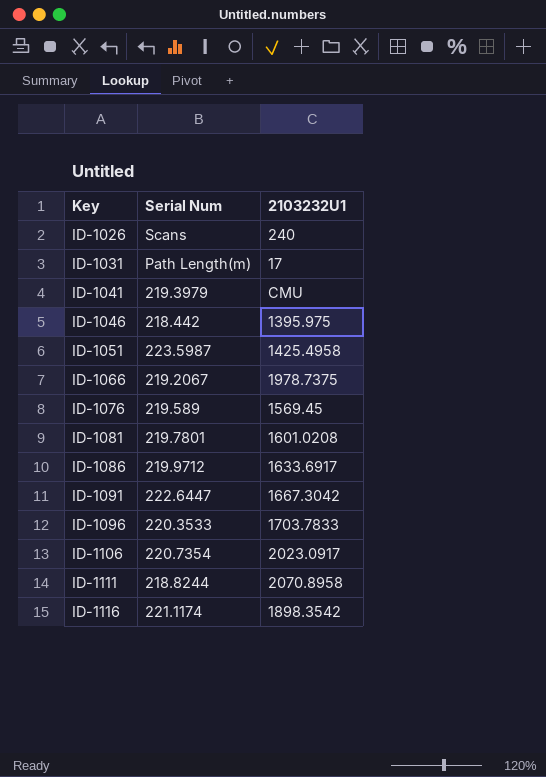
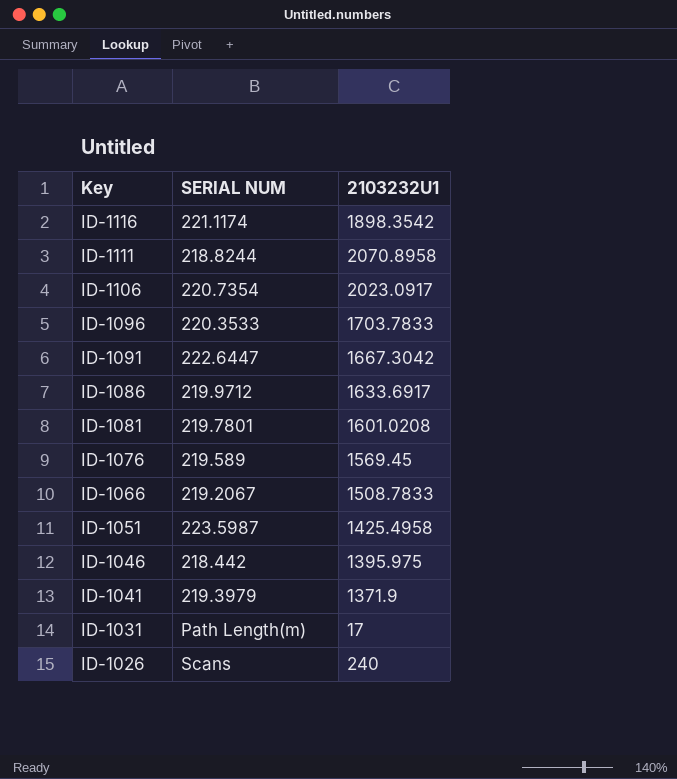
row order: Key ascending -> Key descending
column name: Serial Num -> SERIAL NUM
ID-1066 | 2103232U1: 1978.7375 -> 1508.7833
ID-1041 | 2103232U1: CMU -> 1371.9

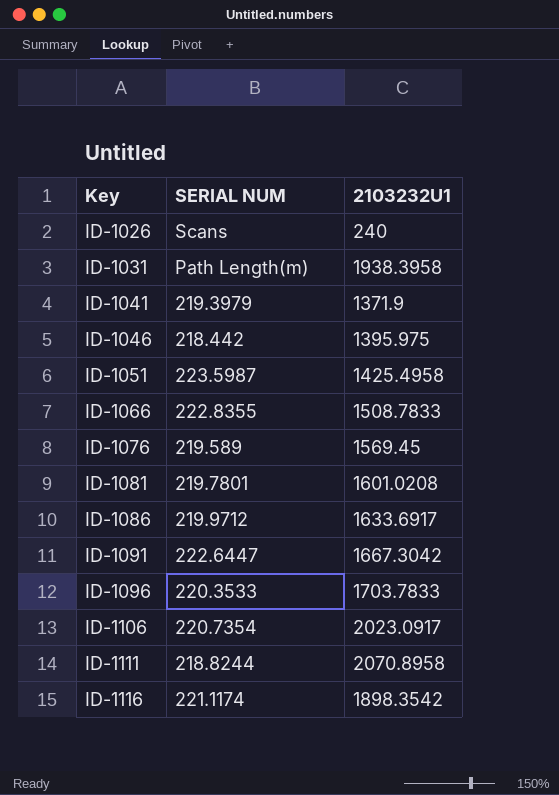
row order: Key descending -> Key ascending
ID-1031 | 2103232U1: 17 -> 1938.3958
ID-1066 | SERIAL NUM: 219.2067 -> 222.8355

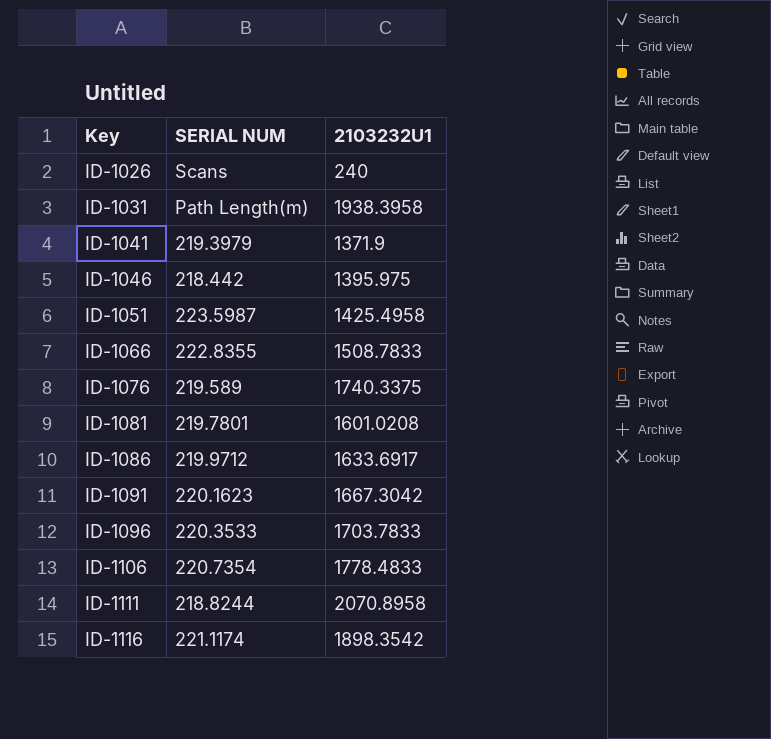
ID-1076 | 2103232U1: 1569.45 -> 1740.3375
ID-1091 | SERIAL NUM: 222.6447 -> 220.1623
ID-1106 | 2103232U1: 2023.0917 -> 1778.4833

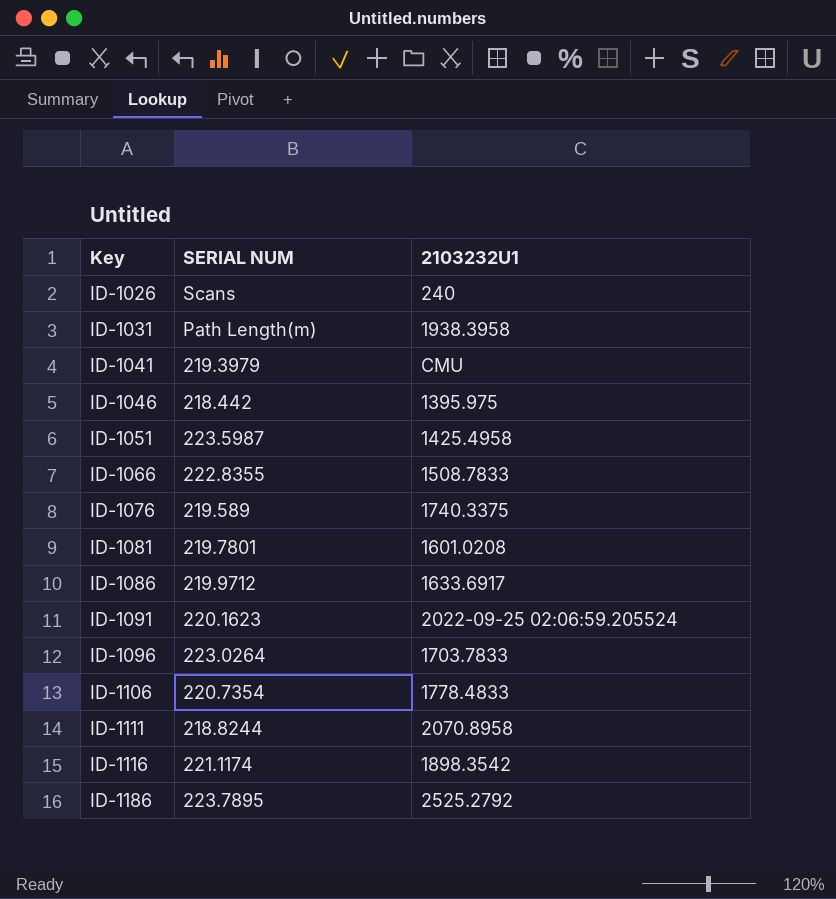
ID-1041 | 2103232U1: 1371.9 -> CMU
ID-1091 | 2103232U1: 1667.3042 -> 2022-09-25 02:06:59.205524
ID-1096 | SERIAL NUM: 220.3533 -> 223.0264
row ID-1186: none -> 223.7895 | 2525.2792

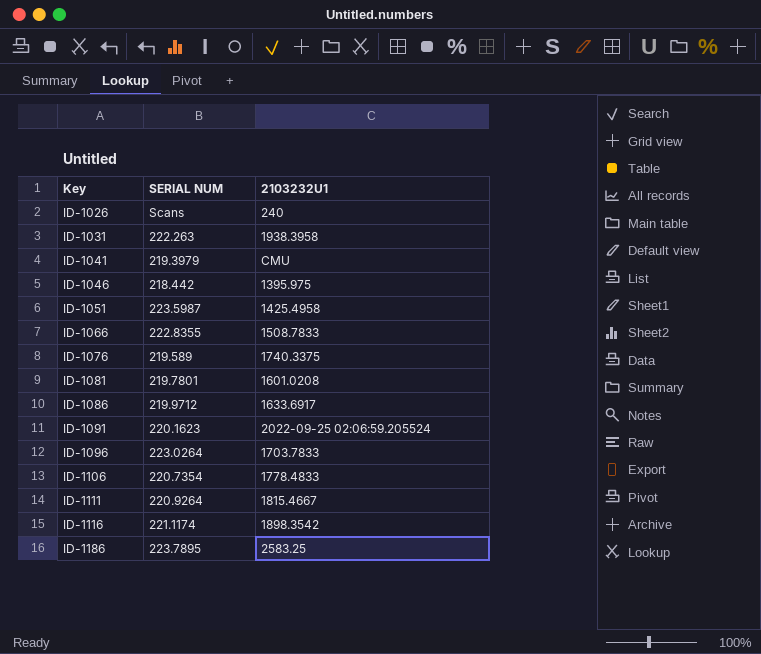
ID-1031 | SERIAL NUM: Path Length(m) -> 222.263
ID-1111 | SERIAL NUM: 218.8244 -> 220.9264
ID-1111 | 2103232U1: 2070.8958 -> 1815.4667
ID-1186 | 2103232U1: 2525.2792 -> 2583.25

